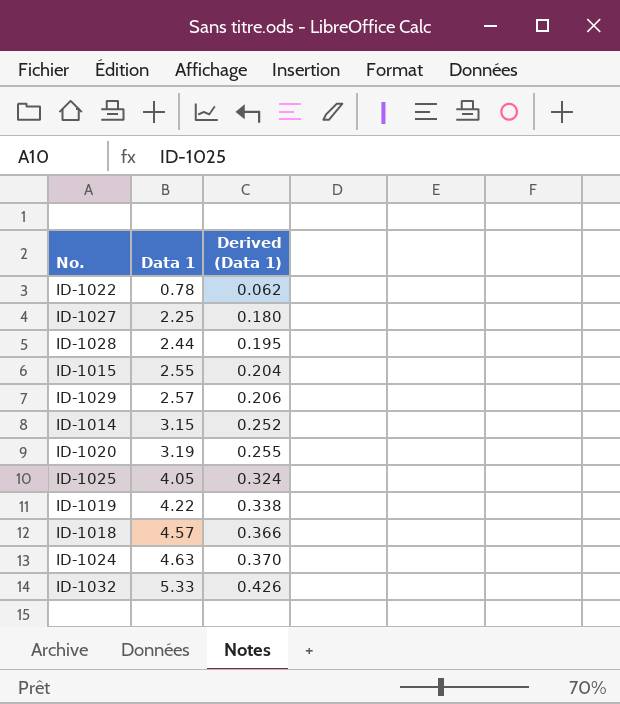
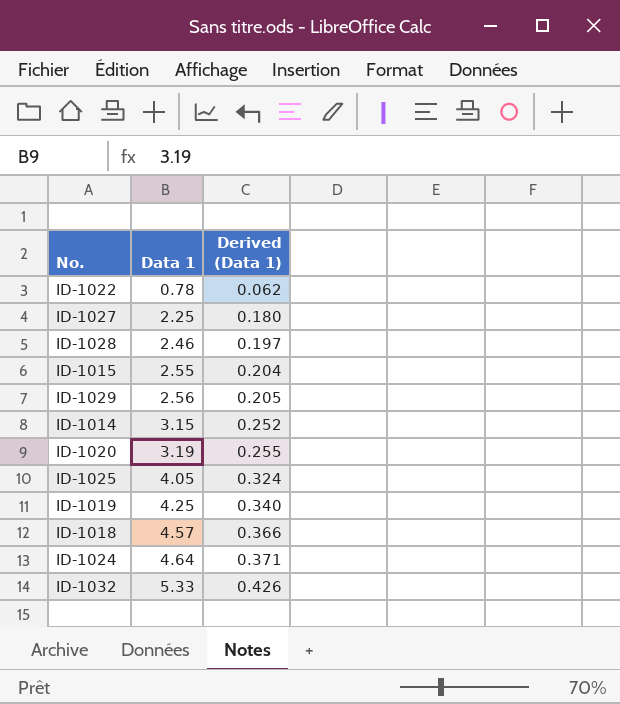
ID-1028 | Data 1: 2.44 -> 2.46
ID-1028 | Derived (Data 1): 0.195 -> 0.197
ID-1029 | Data 1: 2.57 -> 2.56
ID-1029 | Derived (Data 1): 0.206 -> 0.205
ID-1019 | Data 1: 4.22 -> 4.25
ID-1019 | Derived (Data 1): 0.338 -> 0.340
ID-1024 | Data 1: 4.63 -> 4.64
ID-1024 | Derived (Data 1): 0.370 -> 0.371

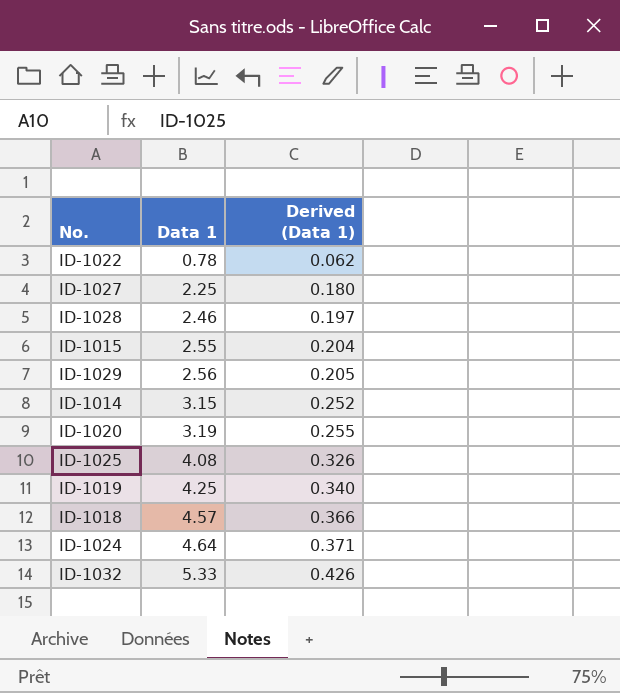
ID-1025 | Data 1: 4.05 -> 4.08
ID-1025 | Derived (Data 1): 0.324 -> 0.326

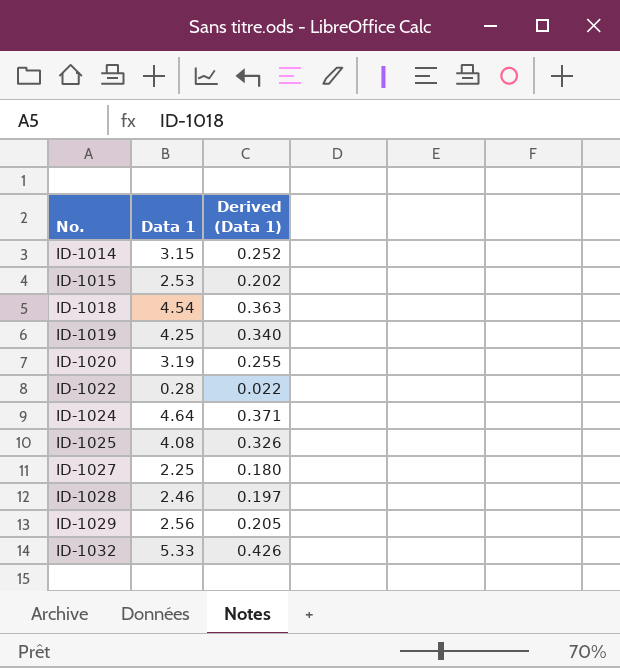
row order: Data 1 ascending -> No. ascending
ID-1015 | Data 1: 2.55 -> 2.53
ID-1015 | Derived (Data 1): 0.204 -> 0.202
ID-1018 | Data 1: 4.57 -> 4.54
ID-1018 | Derived (Data 1): 0.366 -> 0.363
ID-1022 | Data 1: 0.78 -> 0.28
ID-1022 | Derived (Data 1): 0.062 -> 0.022

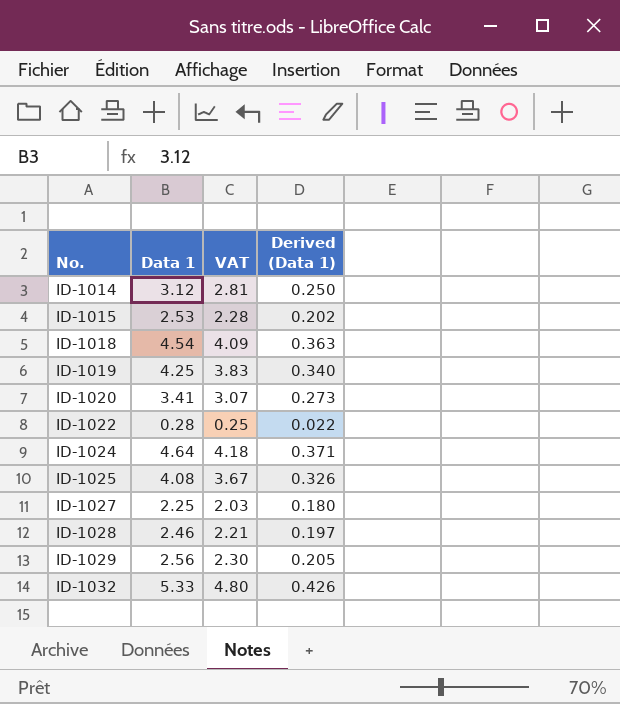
column VAT | formula: none -> [Data 1] * 0.9
ID-1014 | Data 1: 3.15 -> 3.12
ID-1014 | Derived (Data 1): 0.252 -> 0.250
ID-1020 | Data 1: 3.19 -> 3.41
ID-1020 | Derived (Data 1): 0.255 -> 0.273

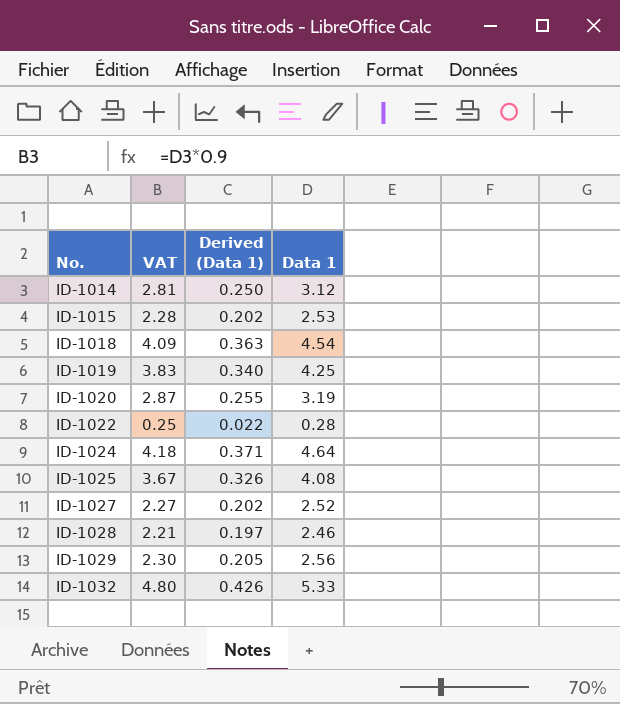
column Data 1 | position: 2 -> 4
ID-1020 | VAT: 3.07 -> 2.87
ID-1020 | Derived (Data 1): 0.273 -> 0.255
ID-1020 | Data 1: 3.41 -> 3.19
ID-1027 | VAT: 2.03 -> 2.27
ID-1027 | Derived (Data 1): 0.180 -> 0.202
ID-1027 | Data 1: 2.25 -> 2.52

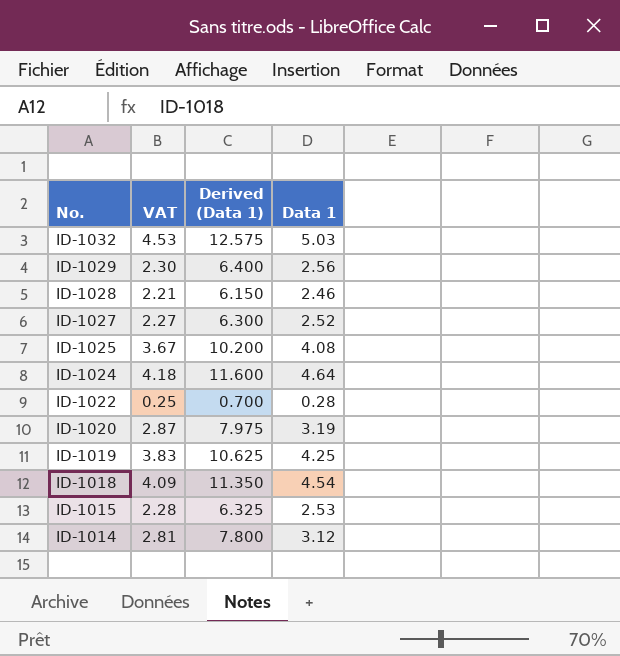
row order: No. ascending -> No. descending
column Derived (Data 1) | formula: [Data 1] * 0.08 -> [Data 1] * 2.5
ID-1032 | VAT: 4.80 -> 4.53
ID-1032 | Data 1: 5.33 -> 5.03

